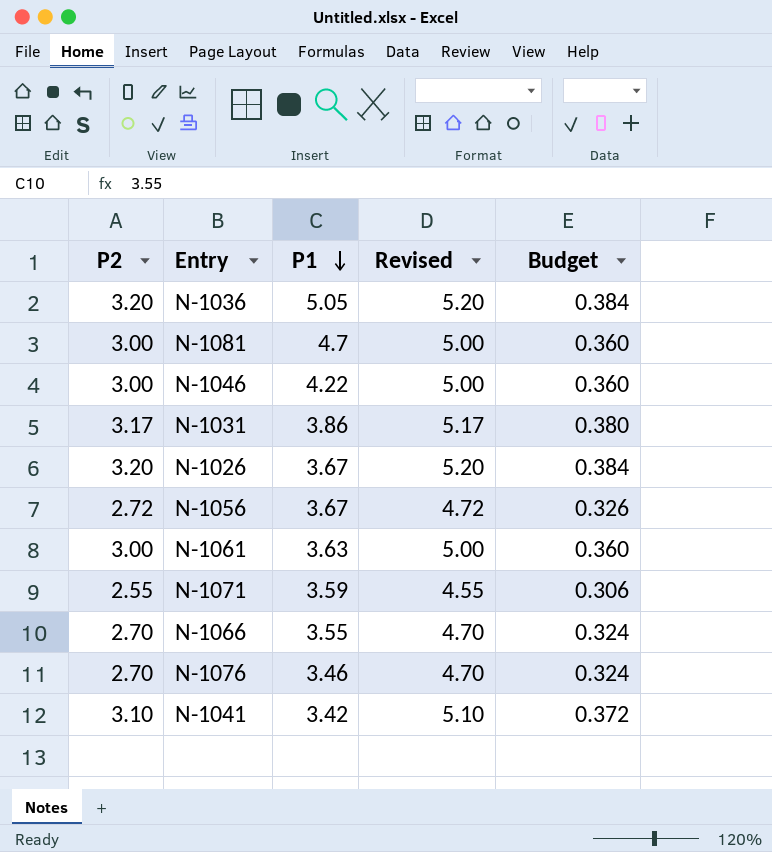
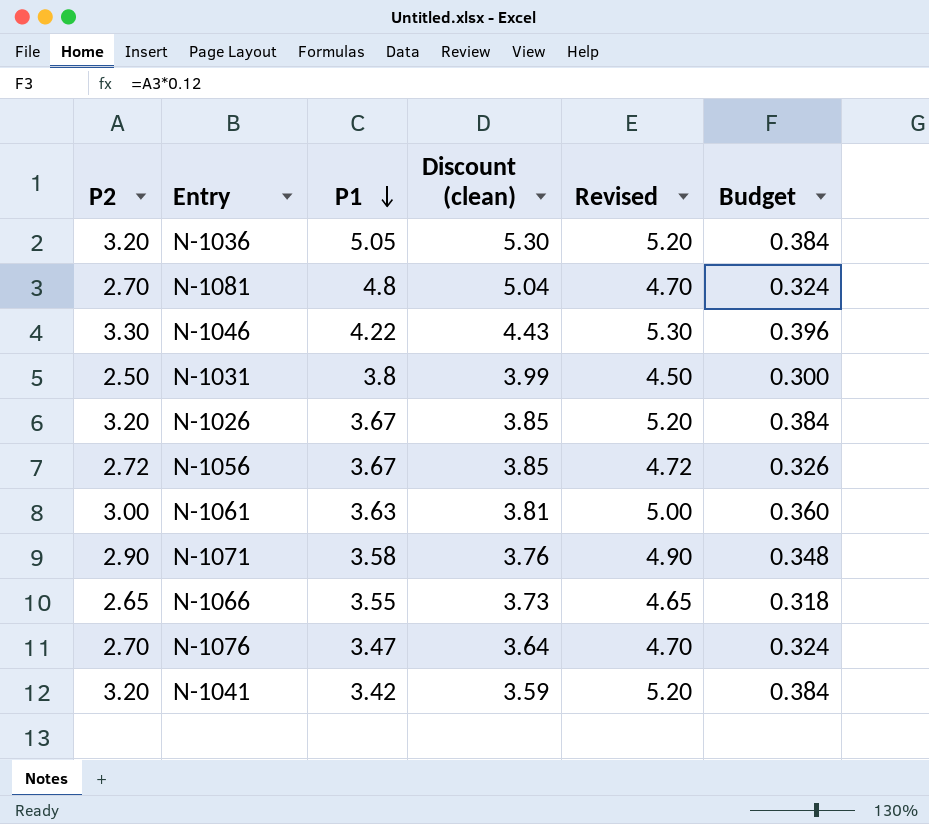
column Discount (clean) | formula: none -> [P1] * 1.05
N-1081 | P2: 3.00 -> 2.70
N-1081 | P1: 4.7 -> 4.8
N-1081 | Revised: 5.00 -> 4.70
N-1081 | Budget: 0.360 -> 0.324
N-1046 | P2: 3.00 -> 3.30
N-1046 | Revised: 5.00 -> 5.30
N-1046 | Budget: 0.360 -> 0.396
N-1031 | P2: 3.17 -> 2.50
N-1031 | P1: 3.86 -> 3.8
N-1031 | Revised: 5.17 -> 4.50
N-1031 | Budget: 0.380 -> 0.300
N-1071 | P2: 2.55 -> 2.90
N-1071 | P1: 3.59 -> 3.58
N-1071 | Revised: 4.55 -> 4.90
N-1071 | Budget: 0.306 -> 0.348
N-1066 | P2: 2.70 -> 2.65
N-1066 | Revised: 4.70 -> 4.65
N-1066 | Budget: 0.324 -> 0.318
N-1076 | P1: 3.46 -> 3.47
N-1041 | P2: 3.10 -> 3.20
N-1041 | Revised: 5.10 -> 5.20
N-1041 | Budget: 0.372 -> 0.384

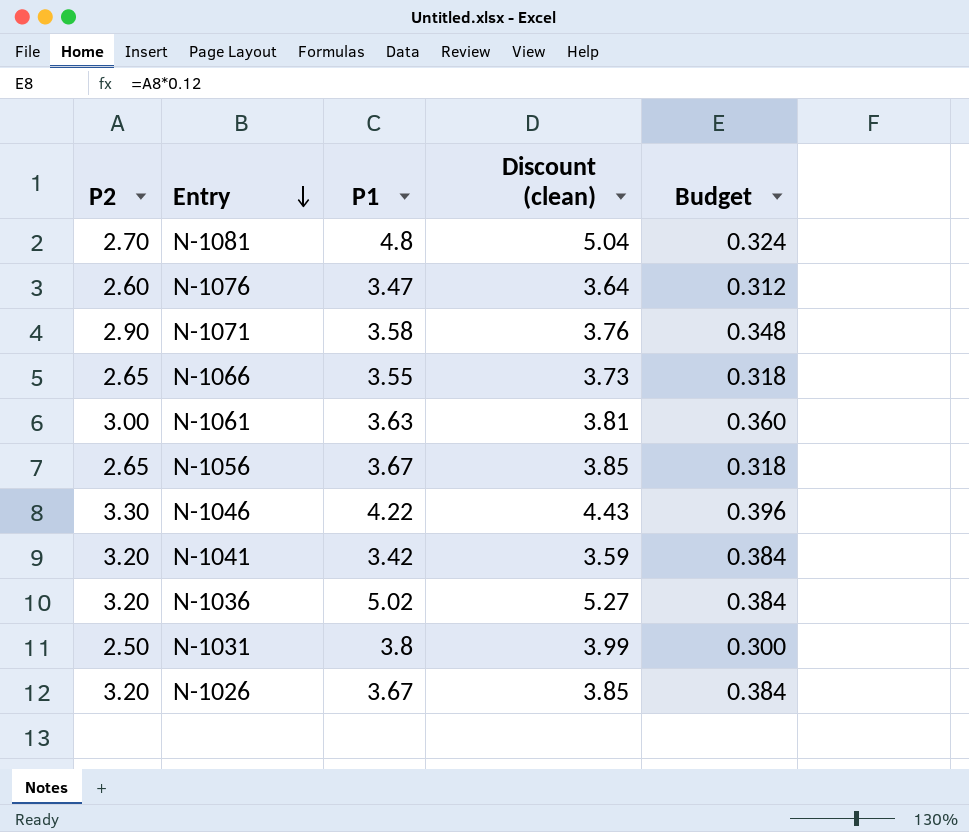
row order: P1 descending -> Entry descending
column Revised | formula: [P2] + 2 -> none
N-1076 | P2: 2.70 -> 2.60
N-1076 | Budget: 0.324 -> 0.312
N-1056 | P2: 2.72 -> 2.65
N-1056 | Budget: 0.326 -> 0.318
N-1036 | P1: 5.05 -> 5.02
N-1036 | Discount (clean): 5.30 -> 5.27

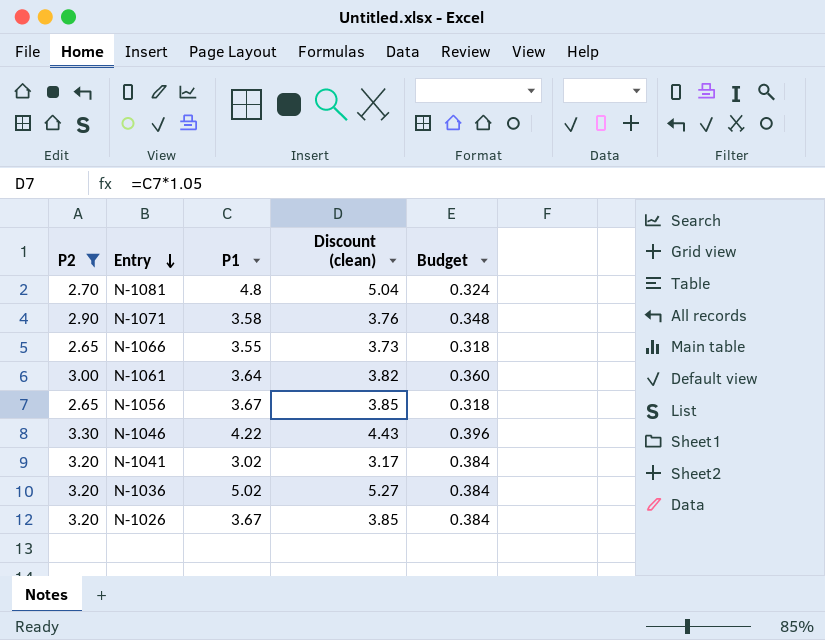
filter: none -> P2 >= 2.65
N-1061 | P1: 3.63 -> 3.64
N-1061 | Discount (clean): 3.81 -> 3.82
N-1041 | P1: 3.42 -> 3.02
N-1041 | Discount (clean): 3.59 -> 3.17

